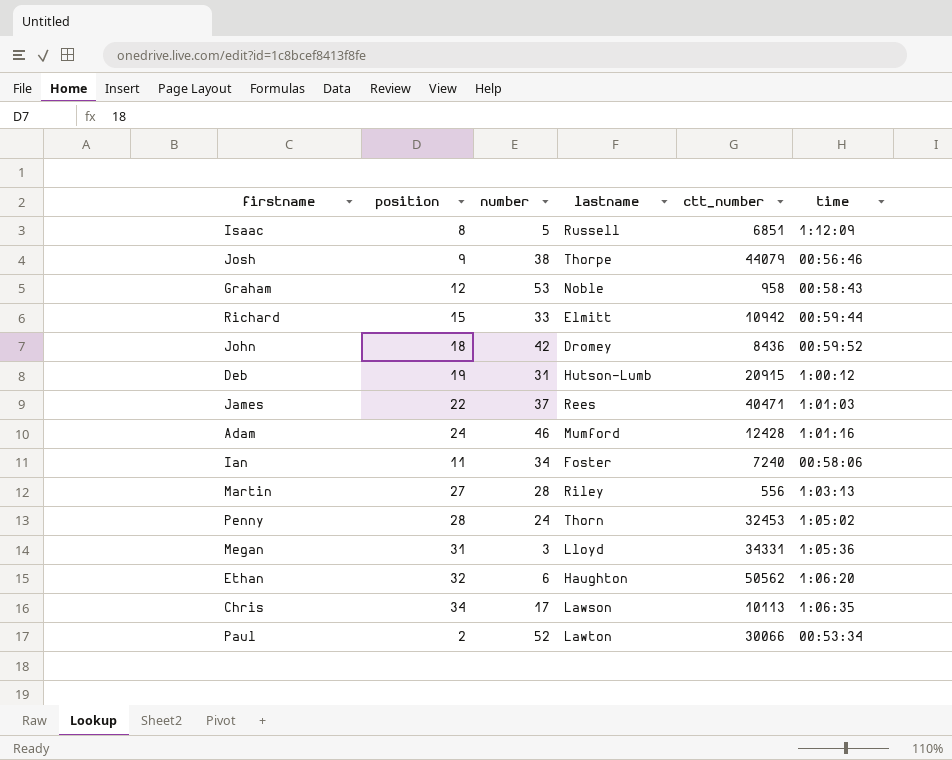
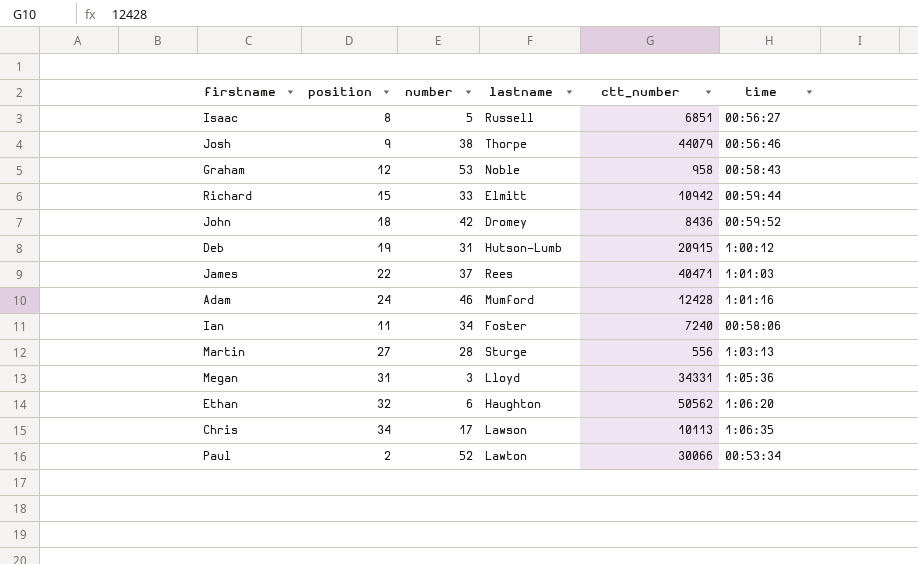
row Penny: 28 | 24 | Thorn | 32453 | 1:05:02 -> none
Isaac | time: 1:12:09 -> 00:56:27
Martin | lastname: Riley -> Sturge

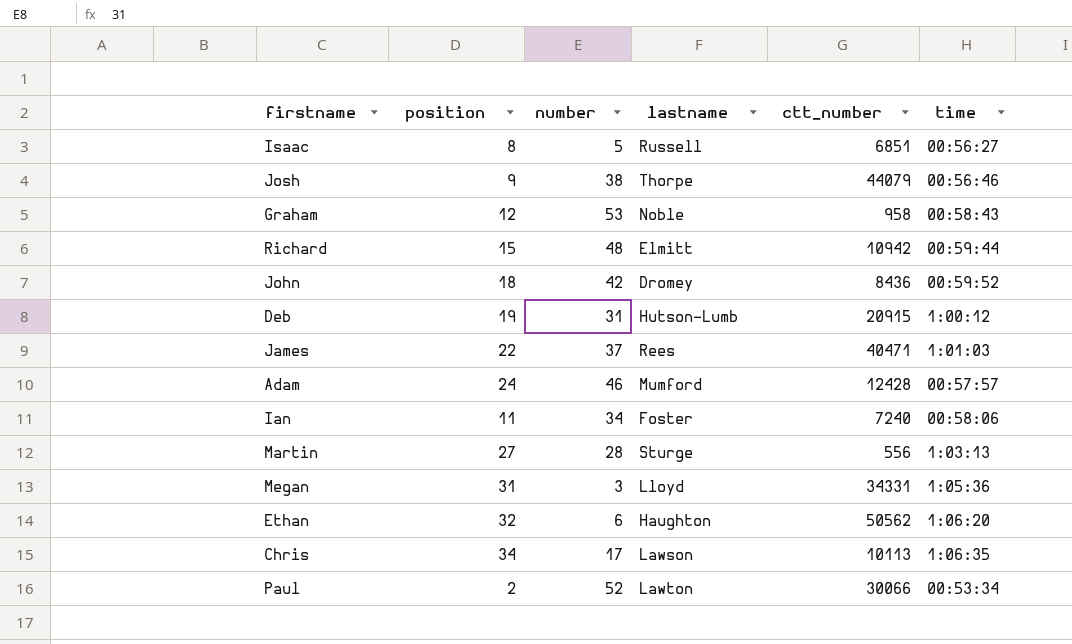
Richard | number: 33 -> 48
Adam | time: 1:01:16 -> 00:57:57

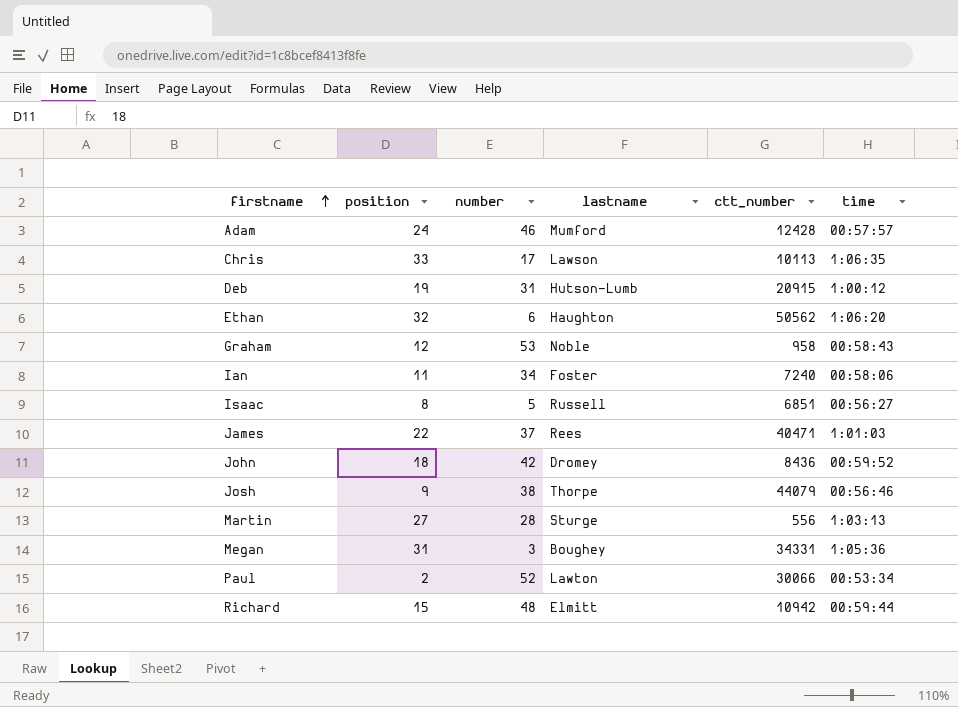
row order: none -> firstname ascending
Chris | position: 34 -> 33
Megan | lastname: Lloyd -> Boughey

